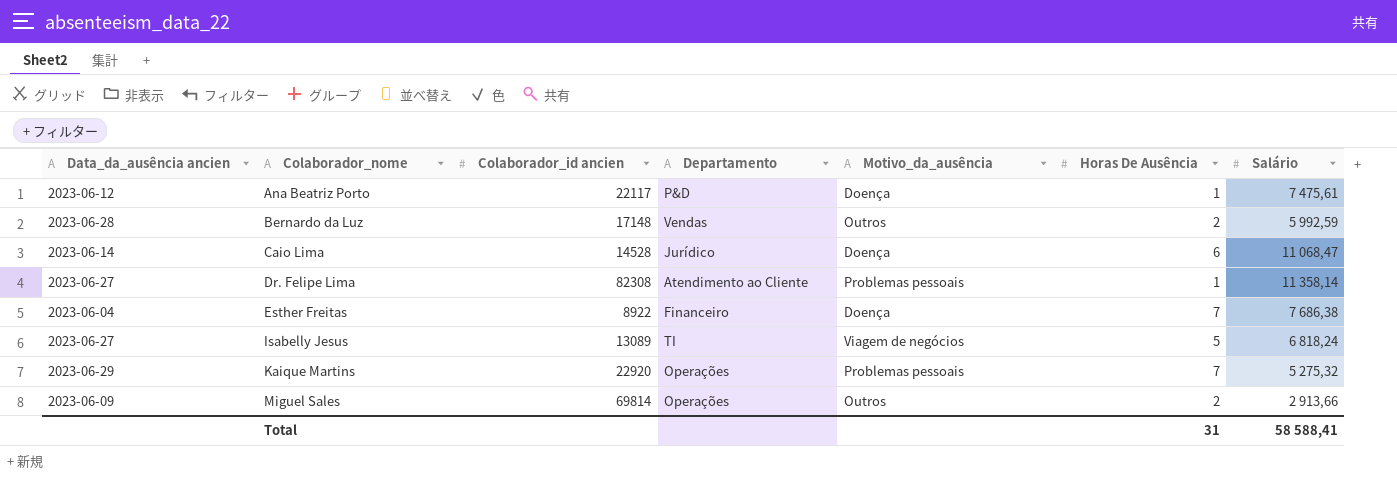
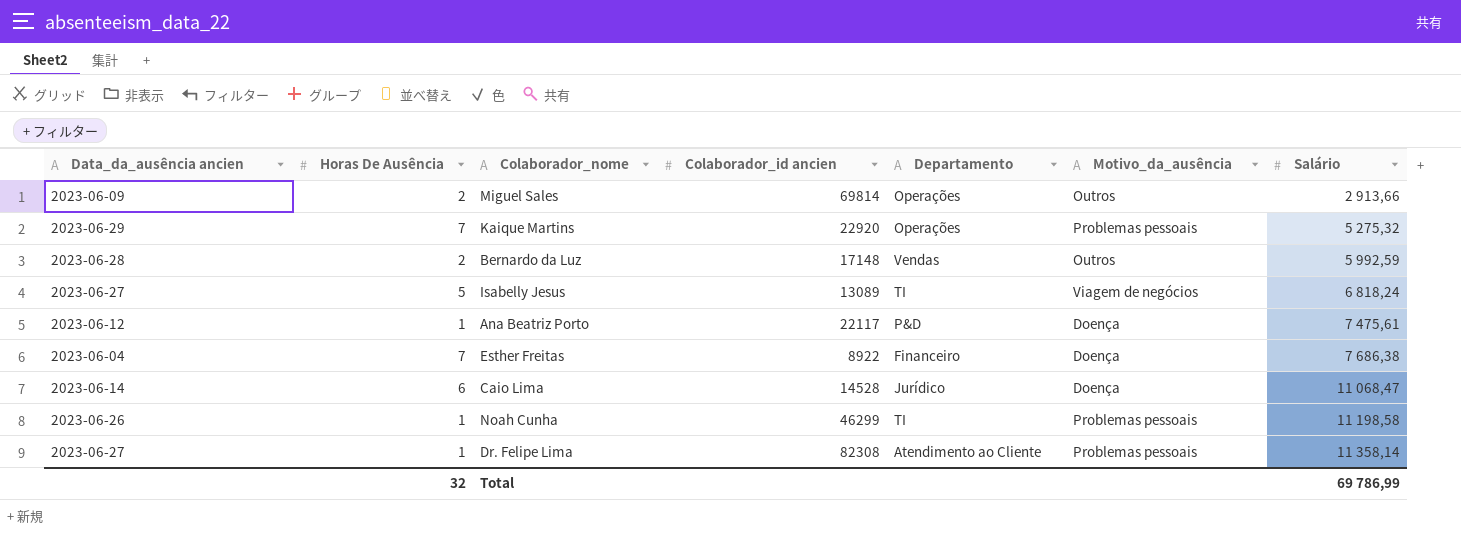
row order: Colaborador_nome ascending -> Salário ascending
column Horas De Ausência | position: 6 -> 2
row Noah Cunha: none -> 2023-06-26 | 1 | 46299 | TI | Problemas pessoais | 11 198,58
Total | Horas De Ausência: 31 -> 32
Total | Salário: 58 588,41 -> 69 786,99

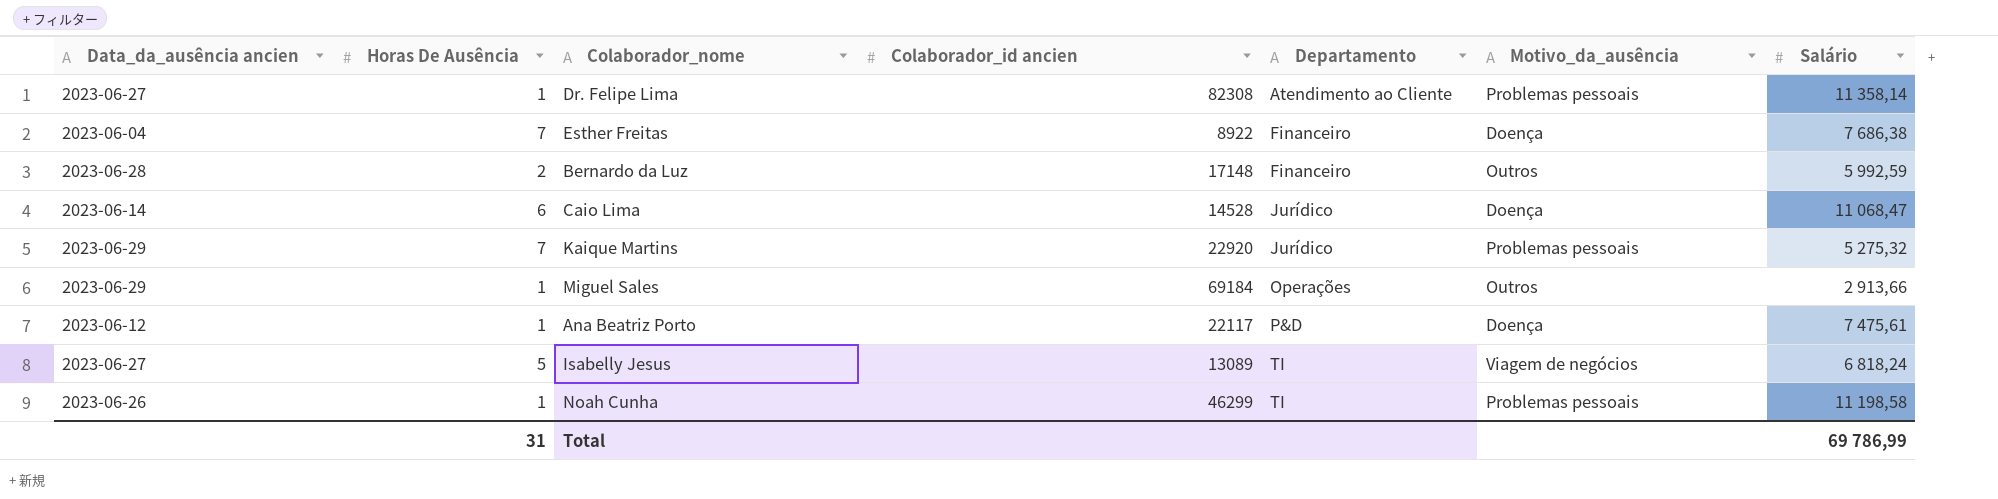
row order: Salário ascending -> Departamento ascending
Bernardo da Luz | Departamento: Vendas -> Financeiro
Kaique Martins | Departamento: Operações -> Jurídico
Miguel Sales | Data_da_ausência ancien: 2023-06-09 -> 2023-06-29
Miguel Sales | Horas De Ausência: 2 -> 1
Miguel Sales | Colaborador_id ancien: 69814 -> 69184
Total | Horas De Ausência: 32 -> 31

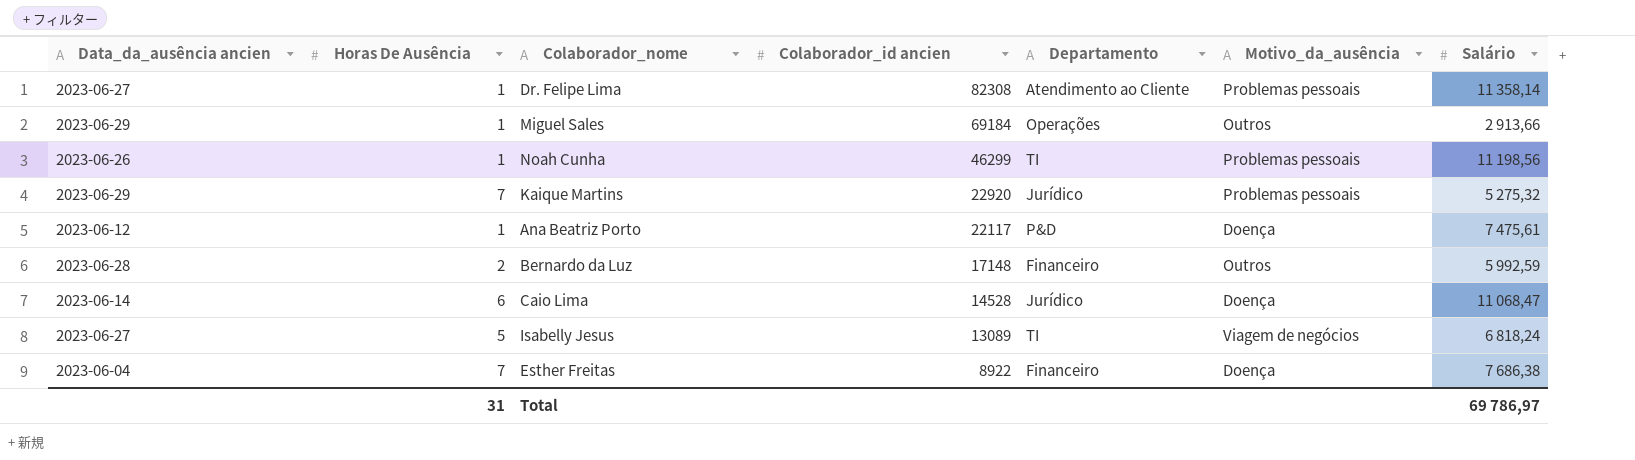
row order: Departamento ascending -> Colaborador_id ancien descending
Noah Cunha | Salário: 11 198,58 -> 11 198,56
Total | Salário: 69 786,99 -> 69 786,97

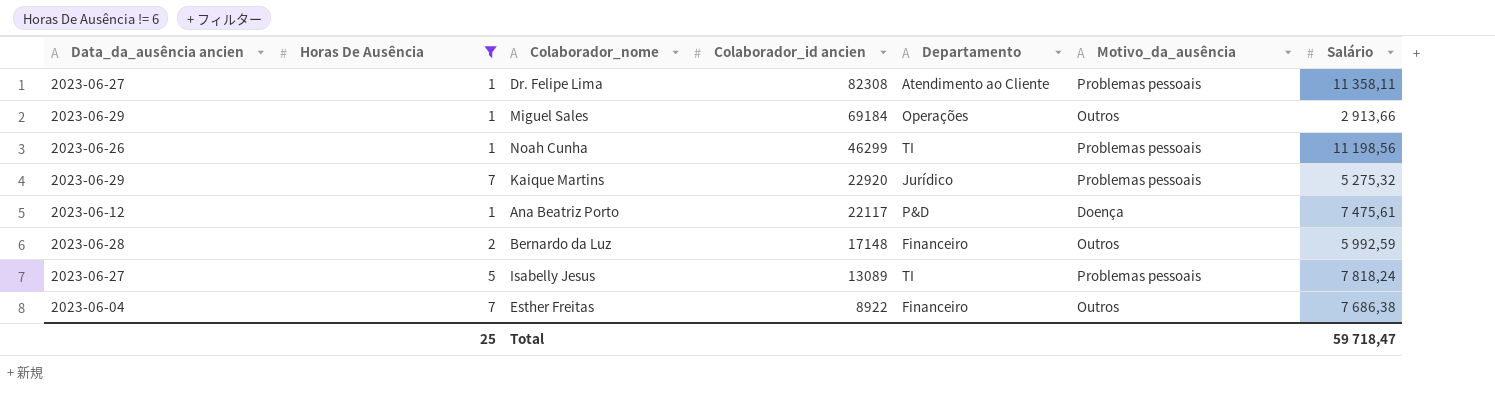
filter: none -> Horas De Ausência != 6
Dr. Felipe Lima | Salário: 11 358,14 -> 11 358,11
Isabelly Jesus | Motivo_da_ausência: Viagem de negócios -> Problemas pessoais
Isabelly Jesus | Salário: 6 818,24 -> 7 818,24
Esther Freitas | Motivo_da_ausência: Doença -> Outros
Total | Horas De Ausência: 31 -> 25
Total | Salário: 69 786,97 -> 59 718,47

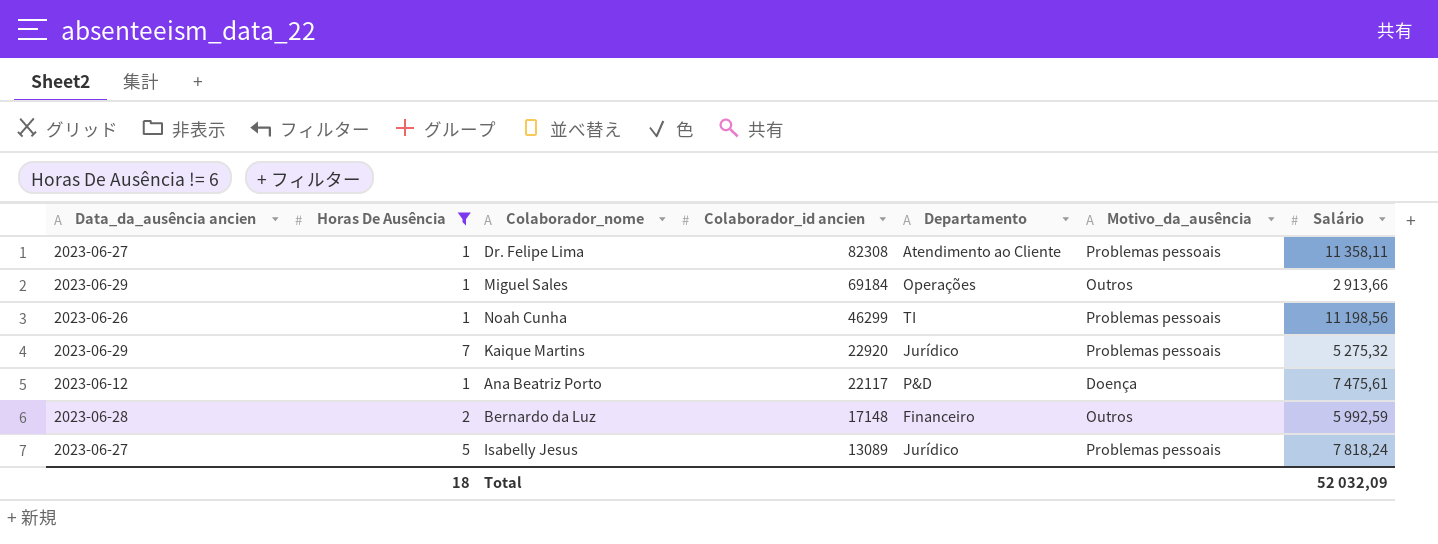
row Esther Freitas: 2023-06-04 | 7 | 8922 | Financeiro | Outros | 7 686,38 -> none
Isabelly Jesus | Departamento: TI -> Jurídico
Total | Horas De Ausência: 25 -> 18
Total | Salário: 59 718,47 -> 52 032,09

